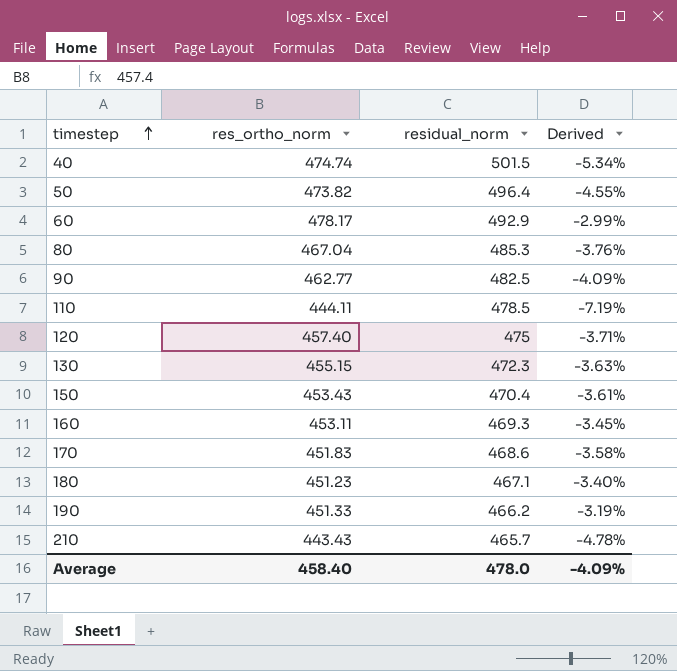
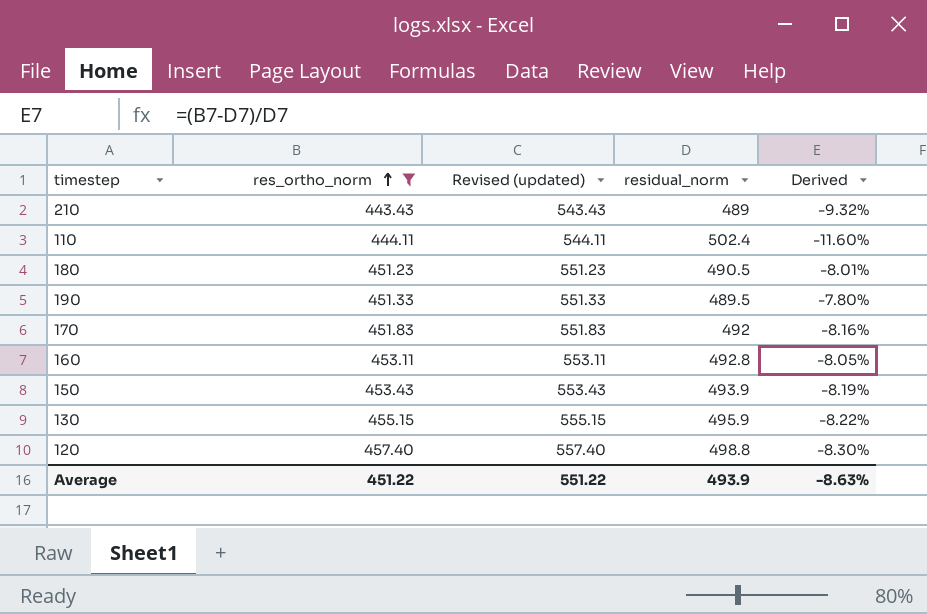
filter: none -> res_ortho_norm <= 457.40
row order: timestep ascending -> res_ortho_norm ascending
column Revised (updated) | formula: none -> [res_ortho_norm] + 100
210 | residual_norm: 465.7 -> 489
210 | Derived: -4.78% -> -9.32%
110 | residual_norm: 478.5 -> 502.4
110 | Derived: -7.19% -> -11.60%
180 | residual_norm: 467.1 -> 490.5
180 | Derived: -3.40% -> -8.01%
190 | residual_norm: 466.2 -> 489.5
190 | Derived: -3.19% -> -7.80%
170 | residual_norm: 468.6 -> 492
170 | Derived: -3.58% -> -8.16%
160 | residual_norm: 469.3 -> 492.8
160 | Derived: -3.45% -> -8.05%
150 | residual_norm: 470.4 -> 493.9
150 | Derived: -3.61% -> -8.19%
130 | residual_norm: 472.3 -> 495.9
130 | Derived: -3.63% -> -8.22%
120 | residual_norm: 475 -> 498.8
120 | Derived: -3.71% -> -8.30%
Average | res_ortho_norm: 458.40 -> 451.22
Average | residual_norm: 478.0 -> 493.9
Average | Derived: -4.09% -> -8.63%

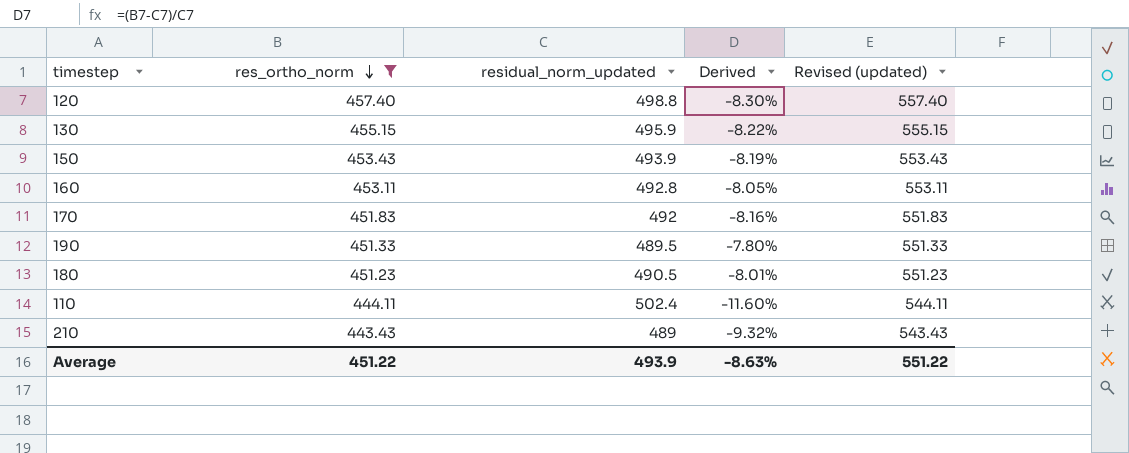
row order: res_ortho_norm ascending -> res_ortho_norm descending
column name: residual_norm -> residual_norm_updated
column Revised (updated) | position: 3 -> 5

